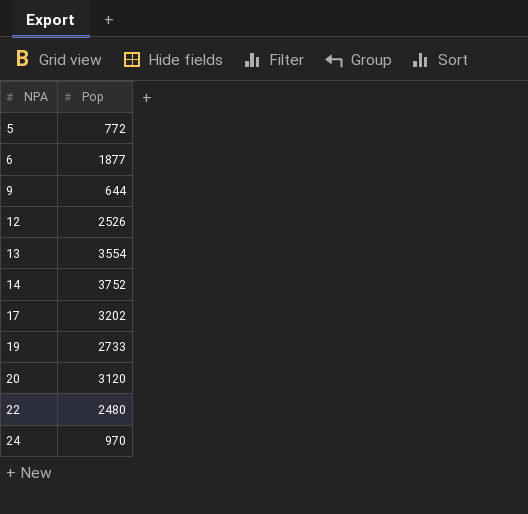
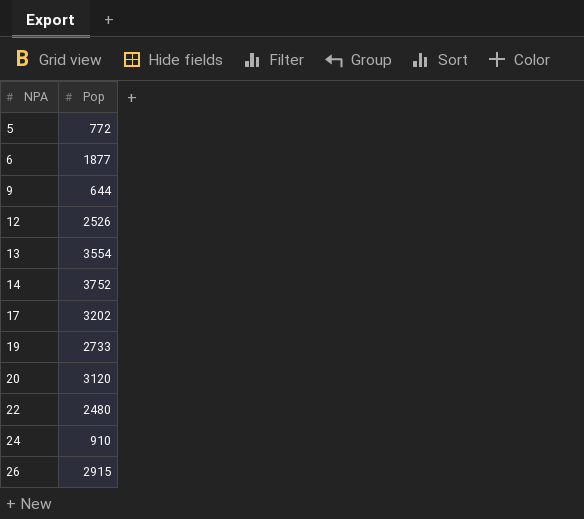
24 | Pop: 970 -> 910
row 26: none -> 2915

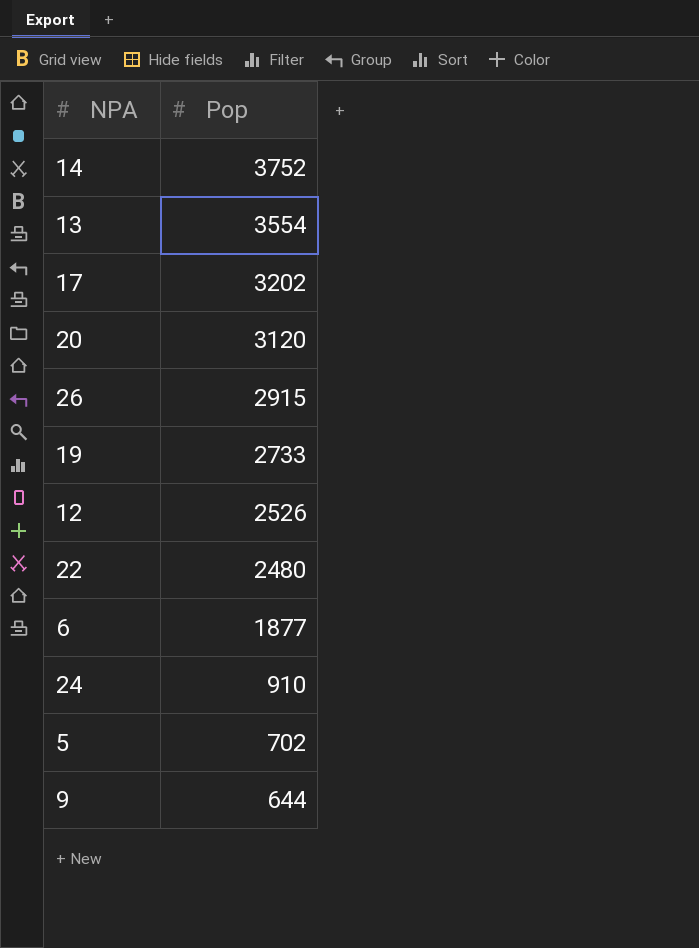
row order: NPA ascending -> Pop descending
5 | Pop: 772 -> 702

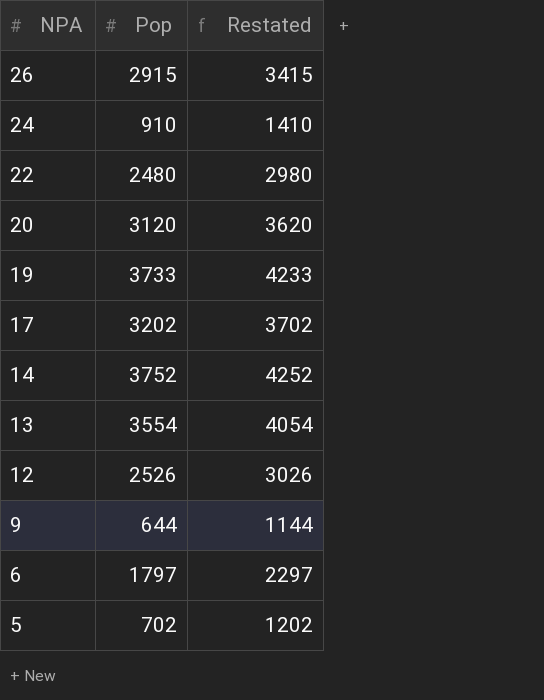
row order: Pop descending -> NPA descending
column Restated | formula: none -> [Pop] + 500
19 | Pop: 2733 -> 3733
6 | Pop: 1877 -> 1797

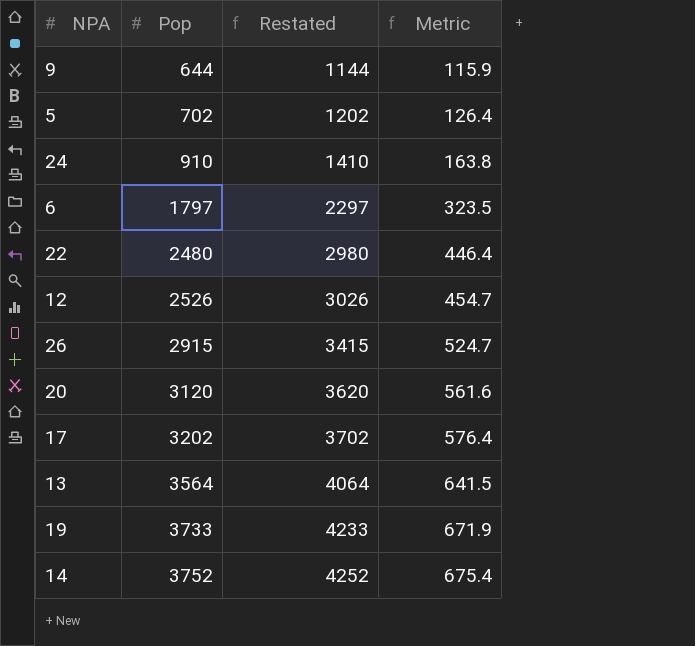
row order: NPA descending -> Pop ascending
column Metric | formula: none -> [Pop] * 0.18
13 | Pop: 3554 -> 3564
13 | Restated: 4054 -> 4064

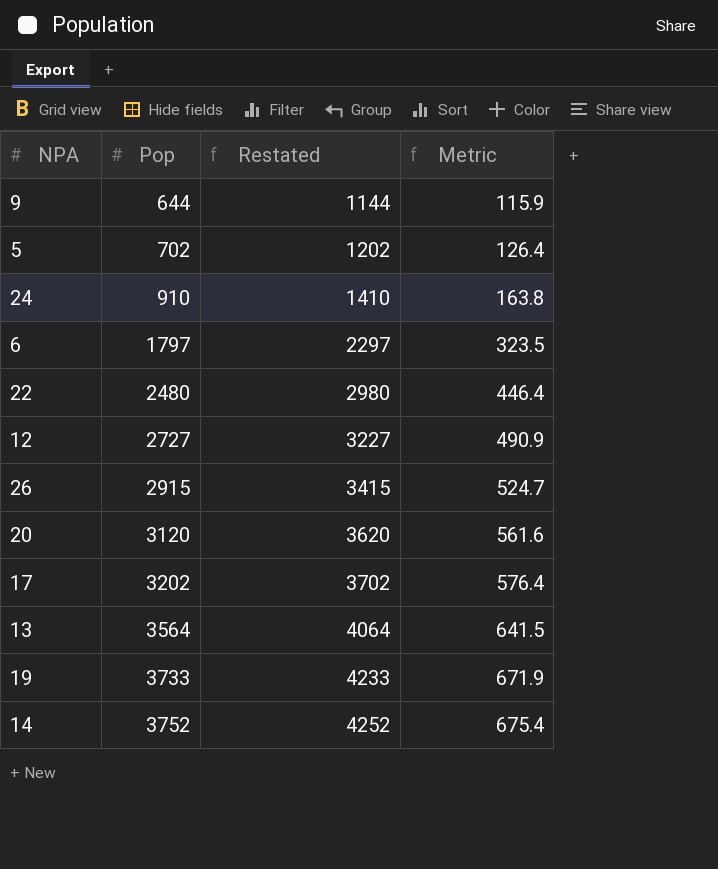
12 | Pop: 2526 -> 2727
12 | Restated: 3026 -> 3227
12 | Metric: 454.7 -> 490.9

